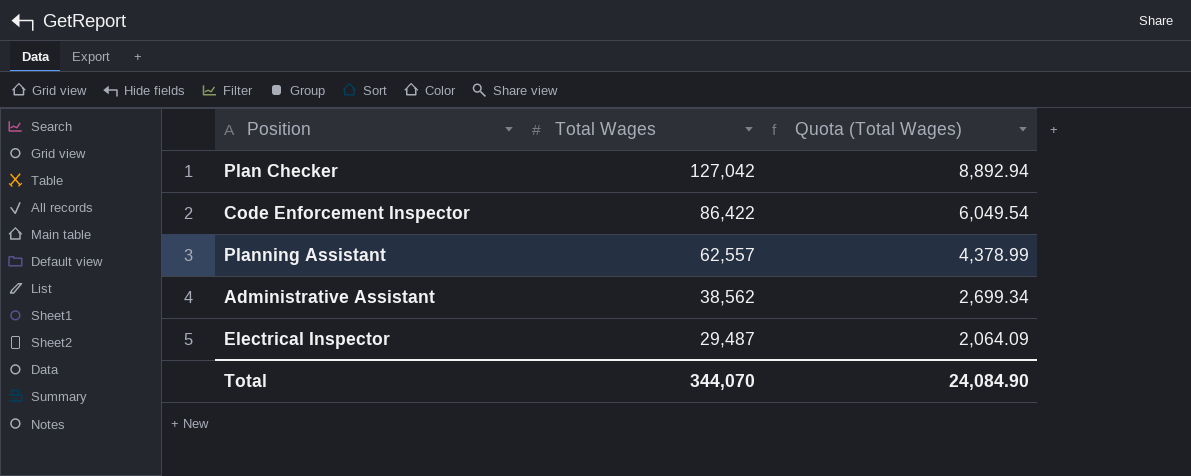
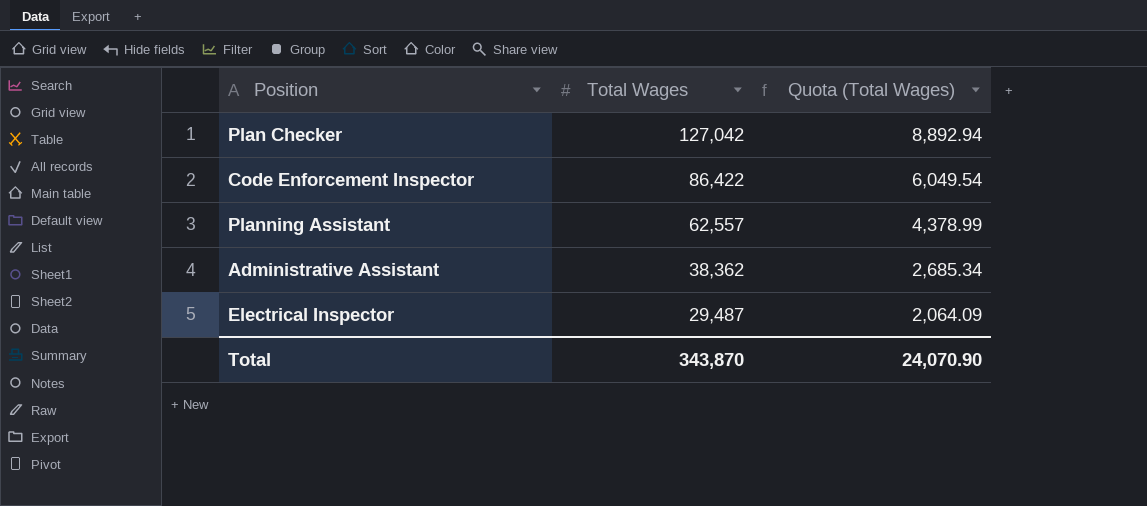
Administrative Assistant | Total Wages: 38,562 -> 38,362
Administrative Assistant | Quota (Total Wages): 2,699.34 -> 2,685.34
Total | Total Wages: 344,070 -> 343,870
Total | Quota (Total Wages): 24,084.90 -> 24,070.90

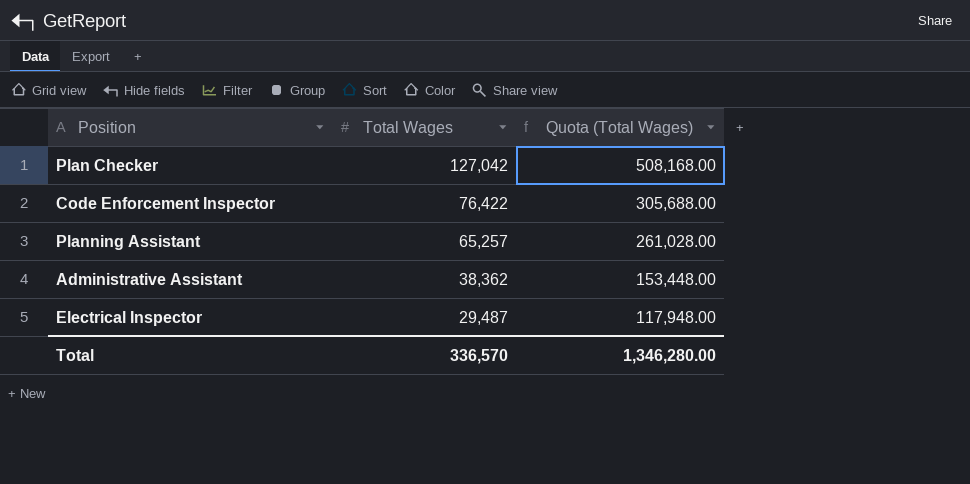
column Quota (Total Wages) | formula: [Total Wages] * 0.07 -> [Total Wages] * 4
Code Enforcement Inspector | Total Wages: 86,422 -> 76,422
Planning Assistant | Total Wages: 62,557 -> 65,257
Total | Total Wages: 343,870 -> 336,570
Total | Quota (Total Wages): 24,070.90 -> 1,346,280.00

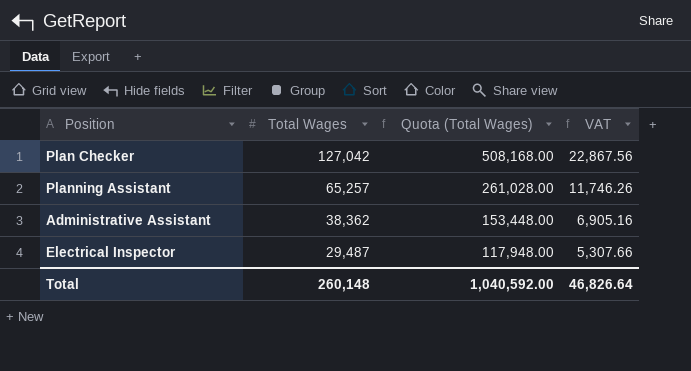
column VAT | formula: none -> [Total Wages] * 0.18
row Code Enforcement Inspector: 76,422 | 305,688.00 -> none
Total | Total Wages: 336,570 -> 260,148
Total | Quota (Total Wages): 1,346,280.00 -> 1,040,592.00

